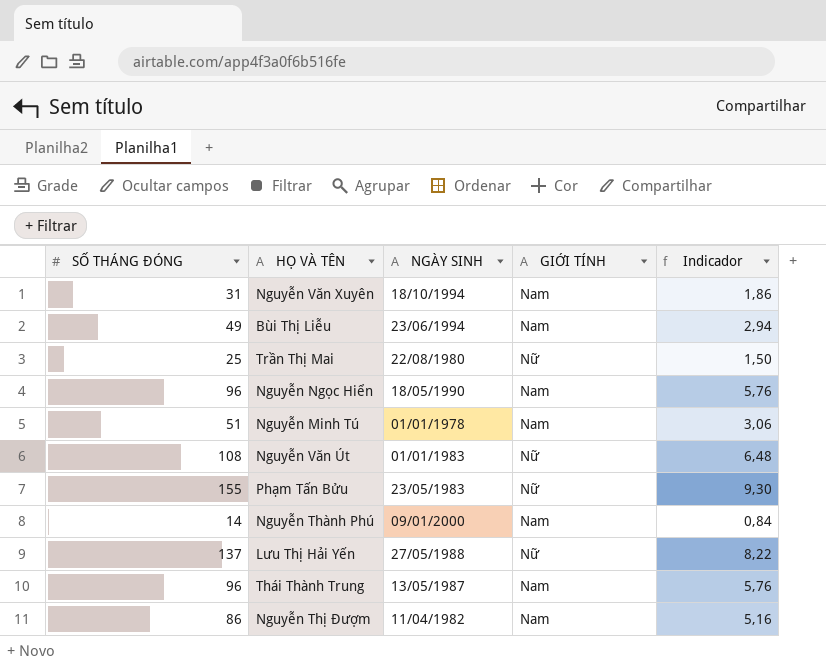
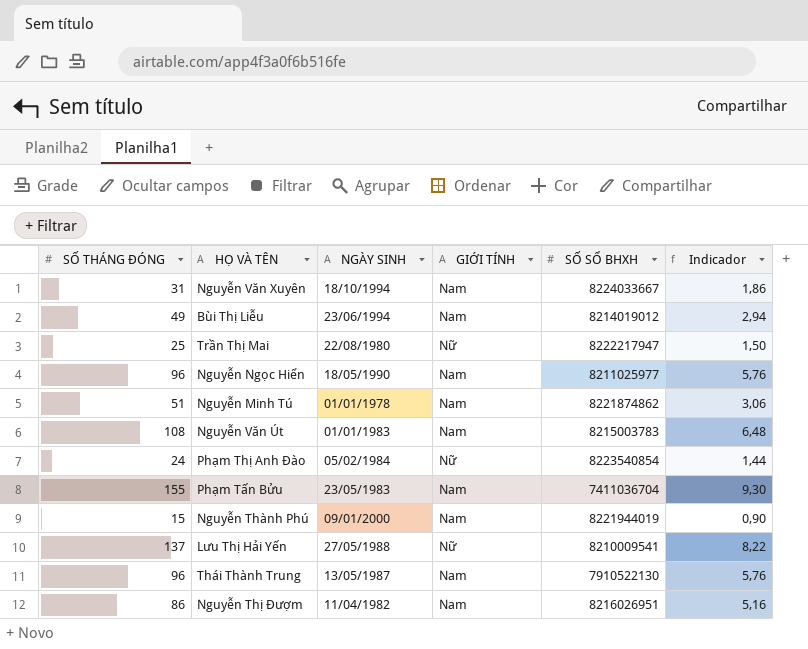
column SỐ SỔ BHXH | position: none -> 5
Nguyễn Văn Út | GIỚI TÍNH: Nữ -> Nam
row Phạm Thị Anh Đào: none -> 24 | 05/02/1984 | Nữ | 8223540854 | 1,44
Phạm Tấn Bửu | GIỚI TÍNH: Nữ -> Nam
Nguyễn Thành Phú | SỐ THÁNG ĐÓNG: 14 -> 15
Nguyễn Thành Phú | Indicador: 0,84 -> 0,90

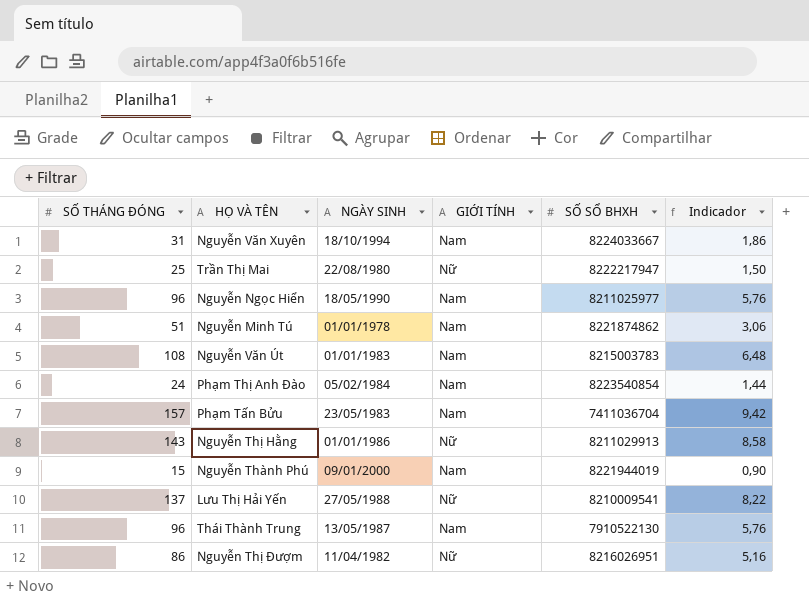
row Bùi Thị Liễu: 49 | 23/06/1994 | Nam | 8214019012 | 2,94 -> none
Phạm Thị Anh Đào | GIỚI TÍNH: Nữ -> Nam
Phạm Tấn Bửu | SỐ THÁNG ĐÓNG: 155 -> 157
Phạm Tấn Bửu | Indicador: 9,30 -> 9,42
row Nguyễn Thị Hằng: none -> 143 | 01/01/1986 | Nữ | 8211029913 | 8,58
Nguyễn Thị Đượm | GIỚI TÍNH: Nam -> Nữ

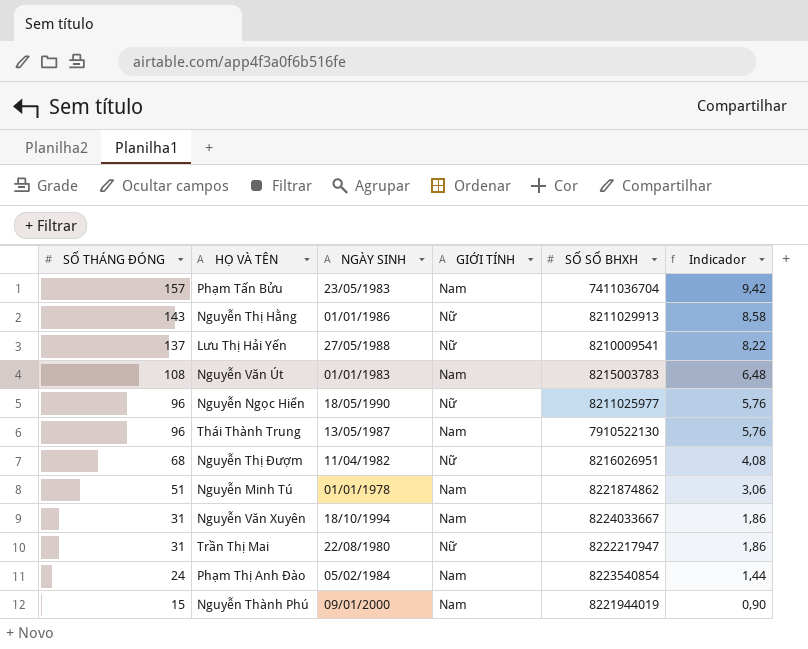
row order: none -> SỐ THÁNG ĐÓNG descending
Nguyễn Ngọc Hiển | GIỚI TÍNH: Nam -> Nữ
Nguyễn Thị Đượm | SỐ THÁNG ĐÓNG: 86 -> 68
Nguyễn Thị Đượm | Indicador: 5,16 -> 4,08
Trần Thị Mai | SỐ THÁNG ĐÓNG: 25 -> 31
Trần Thị Mai | Indicador: 1,50 -> 1,86

